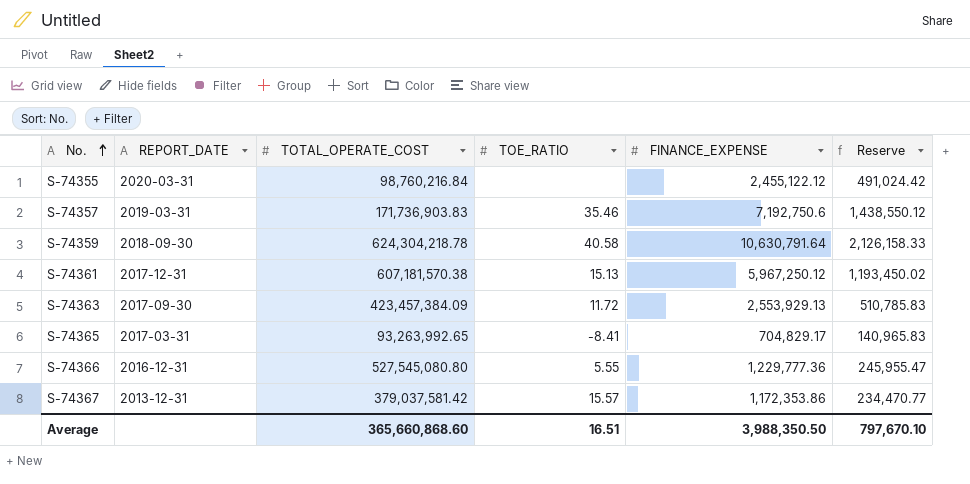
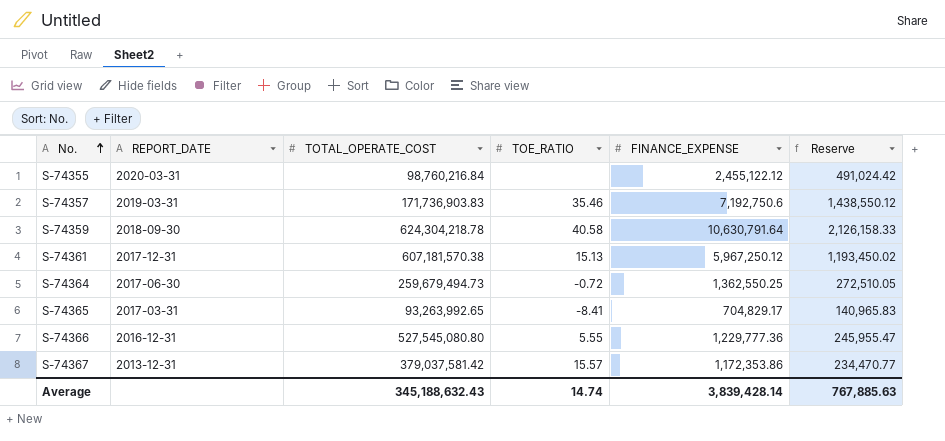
row S-74363: 2017-09-30 | 423,457,384.09 | 11.72 | 2,553,929.13 | 510,785.83 -> none
row S-74364: none -> 2017-06-30 | 259,679,494.73 | -0.72 | 1,362,550.25 | 272,510.05
Average | TOTAL_OPERATE_COST: 365,660,868.60 -> 345,188,632.43
Average | TOE_RATIO: 16.51 -> 14.74
Average | FINANCE_EXPENSE: 3,988,350.50 -> 3,839,428.14
Average | Reserve: 797,670.10 -> 767,885.63

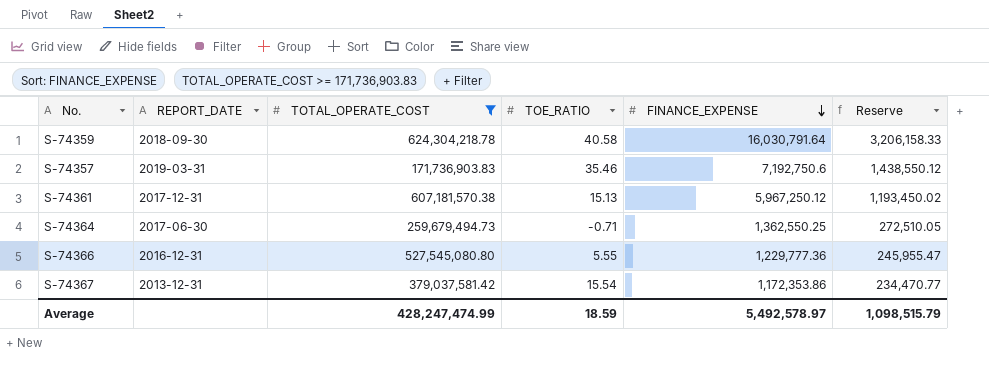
filter: none -> TOTAL_OPERATE_COST >= 171,736,903.83
row order: No. ascending -> FINANCE_EXPENSE descending
S-74359 | FINANCE_EXPENSE: 10,630,791.64 -> 16,030,791.64
S-74359 | Reserve: 2,126,158.33 -> 3,206,158.33
S-74364 | TOE_RATIO: -0.72 -> -0.71
S-74367 | TOE_RATIO: 15.57 -> 15.54
Average | TOTAL_OPERATE_COST: 345,188,632.43 -> 428,247,474.99
Average | TOE_RATIO: 14.74 -> 18.59
Average | FINANCE_EXPENSE: 3,839,428.14 -> 5,492,578.97
Average | Reserve: 767,885.63 -> 1,098,515.79

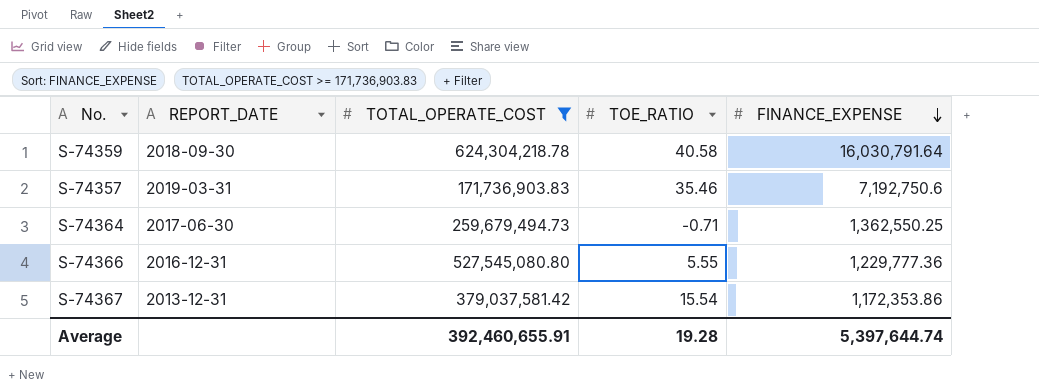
column Reserve | formula: [FINANCE_EXPENSE] * 0.2 -> none
row S-74361: 2017-12-31 | 607,181,570.38 | 15.13 | 5,967,250.12 | 1,193,450.02 -> none
Average | TOTAL_OPERATE_COST: 428,247,474.99 -> 392,460,655.91
Average | TOE_RATIO: 18.59 -> 19.28
Average | FINANCE_EXPENSE: 5,492,578.97 -> 5,397,644.74

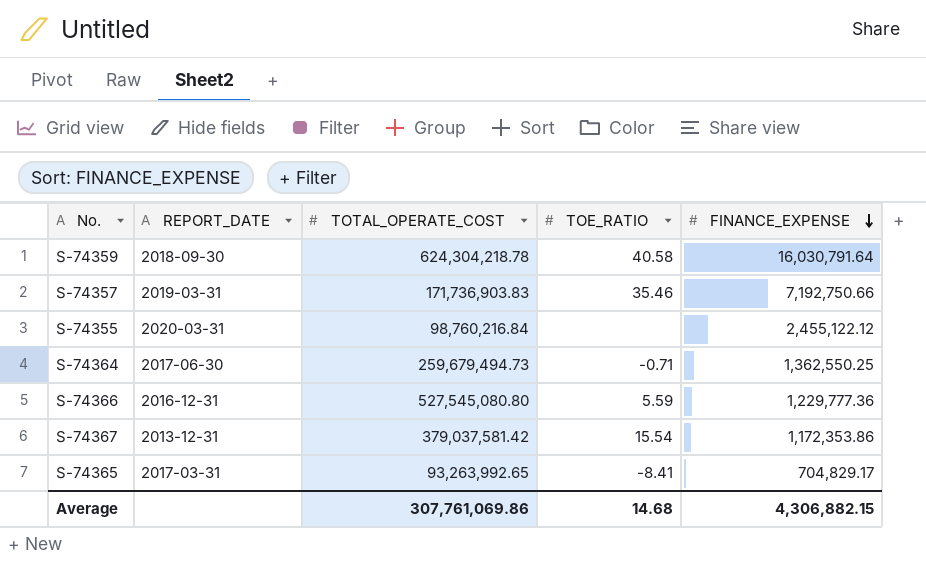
filter: TOTAL_OPERATE_COST >= 171,736,903.83 -> none
S-74357 | FINANCE_EXPENSE: 7,192,750.6 -> 7,192,750.66
S-74366 | TOE_RATIO: 5.55 -> 5.59
Average | TOTAL_OPERATE_COST: 392,460,655.91 -> 307,761,069.86
Average | TOE_RATIO: 19.28 -> 14.68
Average | FINANCE_EXPENSE: 5,397,644.74 -> 4,306,882.15

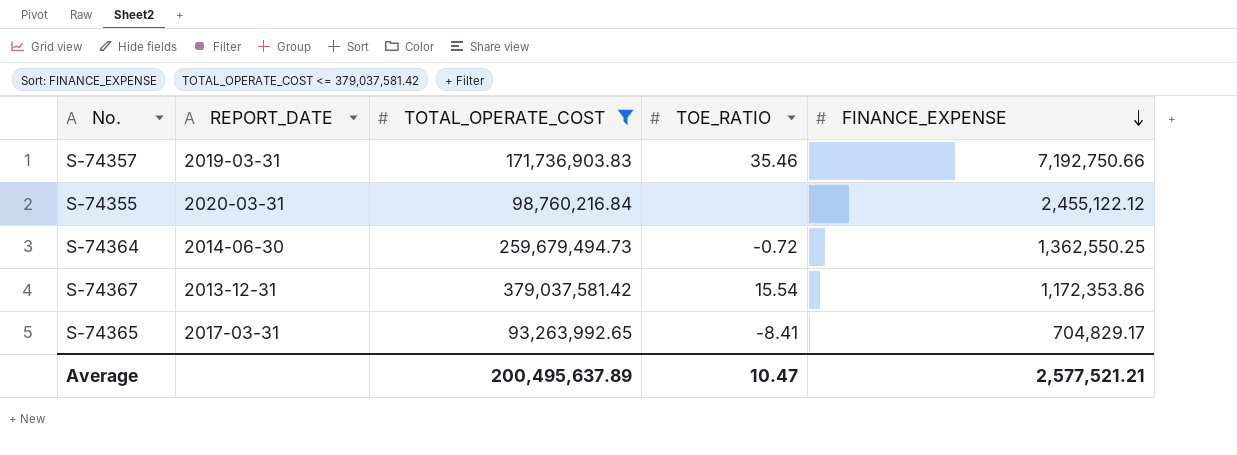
filter: none -> TOTAL_OPERATE_COST <= 379,037,581.42
S-74364 | REPORT_DATE: 2017-06-30 -> 2014-06-30
S-74364 | TOE_RATIO: -0.71 -> -0.72
Average | TOTAL_OPERATE_COST: 307,761,069.86 -> 200,495,637.89
Average | TOE_RATIO: 14.68 -> 10.47
Average | FINANCE_EXPENSE: 4,306,882.15 -> 2,577,521.21

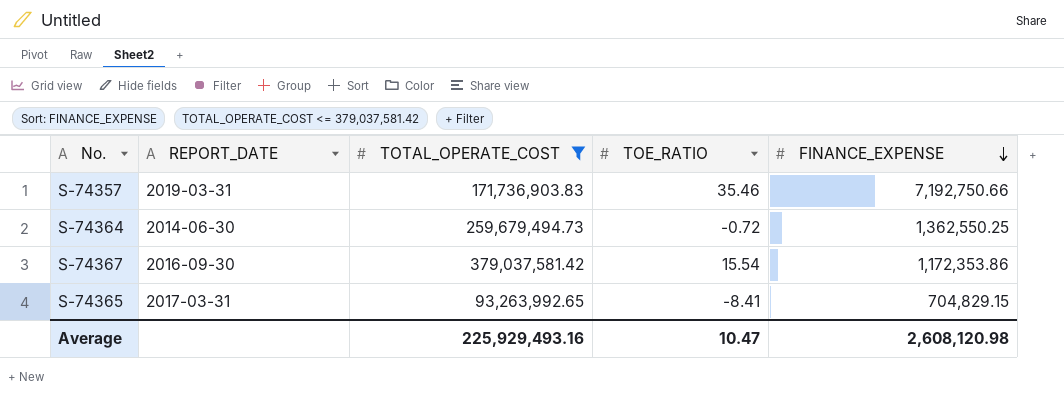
row S-74355: 2020-03-31 | 98,760,216.84 | none | 2,455,122.12 -> none
S-74367 | REPORT_DATE: 2013-12-31 -> 2016-09-30
S-74365 | FINANCE_EXPENSE: 704,829.17 -> 704,829.15
Average | TOTAL_OPERATE_COST: 200,495,637.89 -> 225,929,493.16
Average | FINANCE_EXPENSE: 2,577,521.21 -> 2,608,120.98

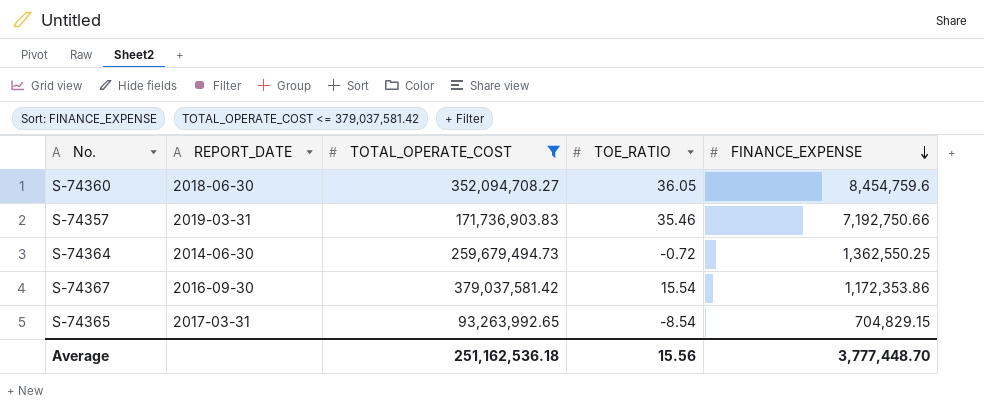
row S-74360: none -> 2018-06-30 | 352,094,708.27 | 36.05 | 8,454,759.6
S-74365 | TOE_RATIO: -8.41 -> -8.54
Average | TOTAL_OPERATE_COST: 225,929,493.16 -> 251,162,536.18
Average | TOE_RATIO: 10.47 -> 15.56
Average | FINANCE_EXPENSE: 2,608,120.98 -> 3,777,448.70

